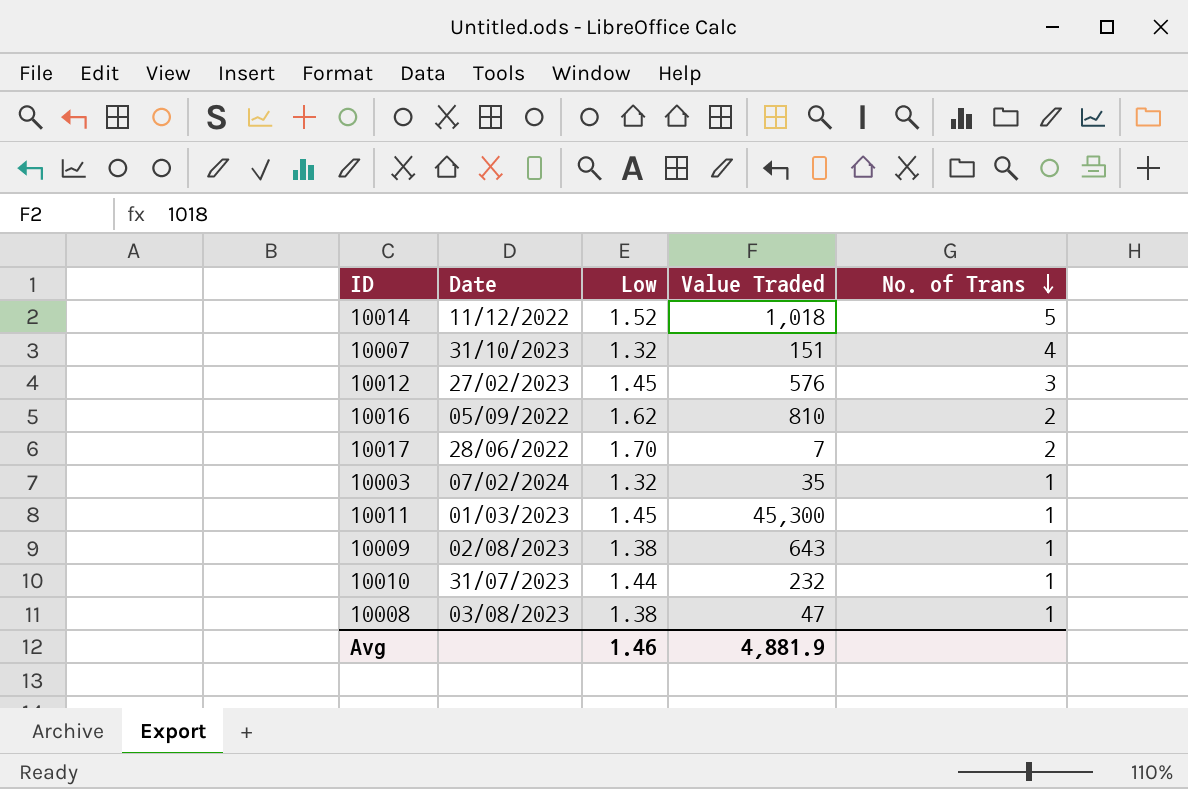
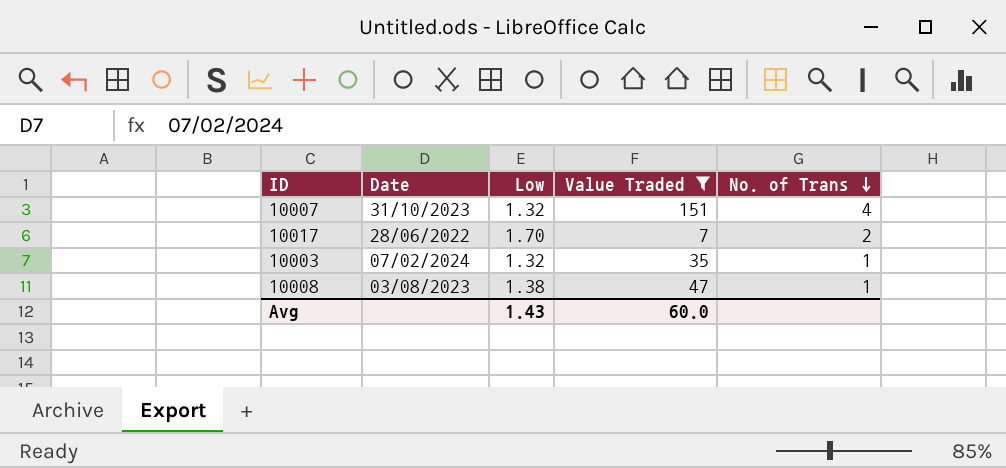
filter: none -> Value Traded <= 151
Avg | Low: 1.46 -> 1.43
Avg | Value Traded: 4,881.9 -> 60.0

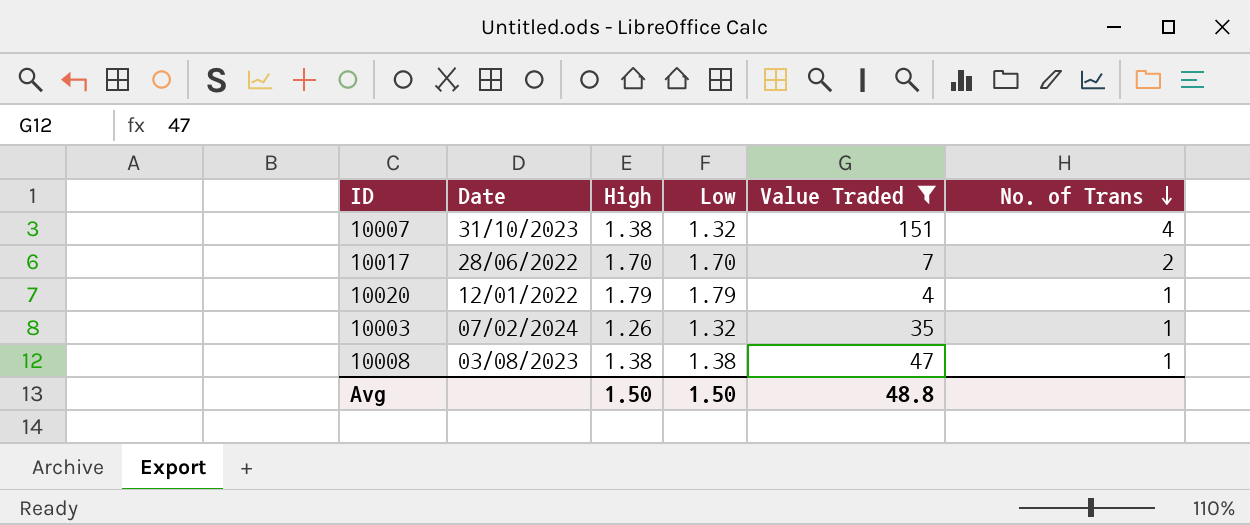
column High | position: none -> 3
row 10020: none -> 12/01/2022 | 1.79 | 1.79 | 4 | 1
Avg | Low: 1.43 -> 1.50
Avg | Value Traded: 60.0 -> 48.8

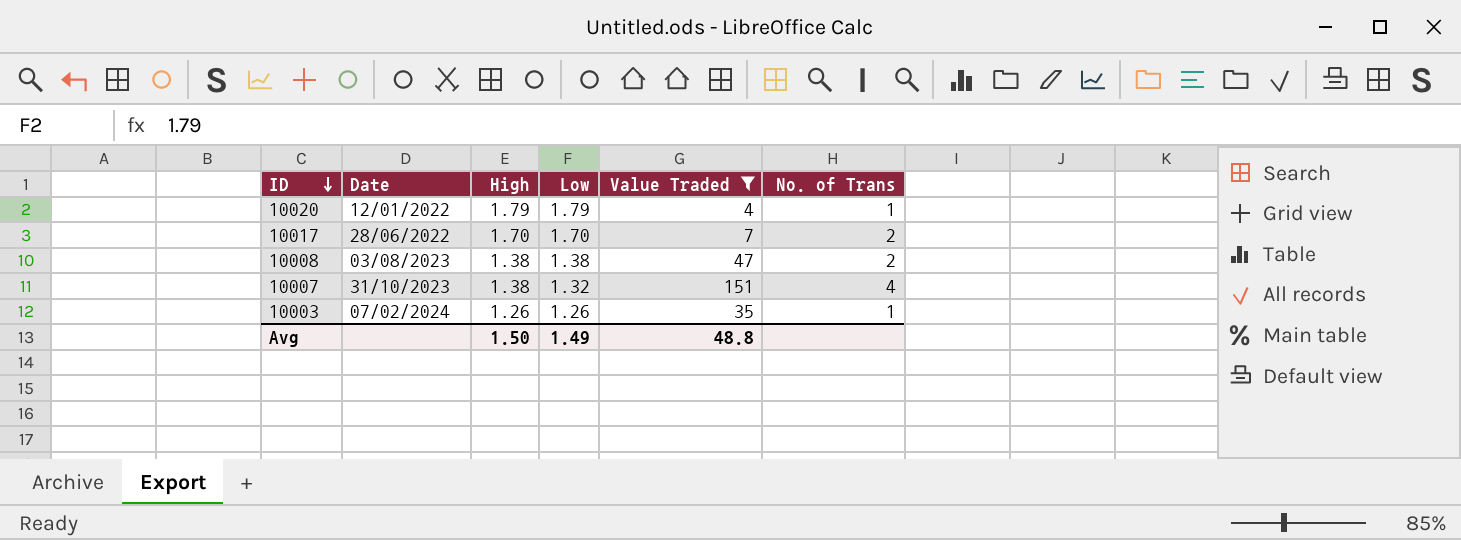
row order: No. of Trans descending -> ID descending
10008 | No. of Trans: 1 -> 2
10003 | Low: 1.32 -> 1.26
Avg | Low: 1.50 -> 1.49

